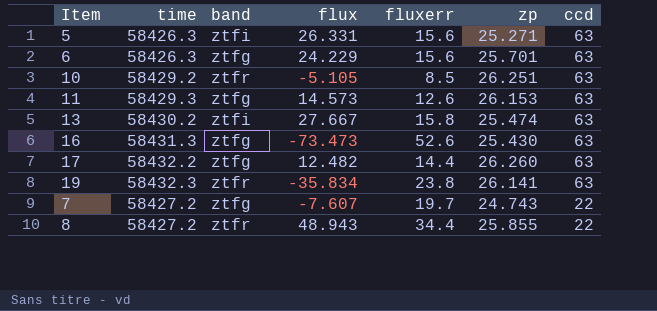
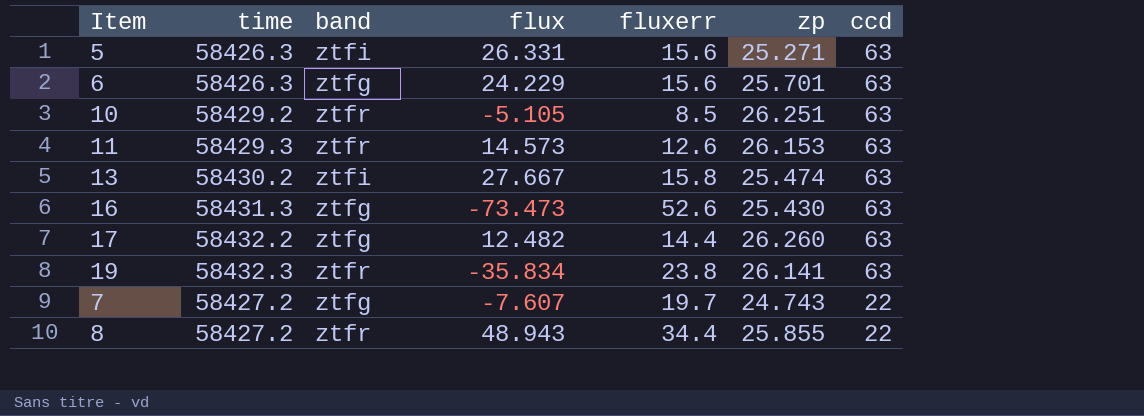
11 | band: ztfg -> ztfr

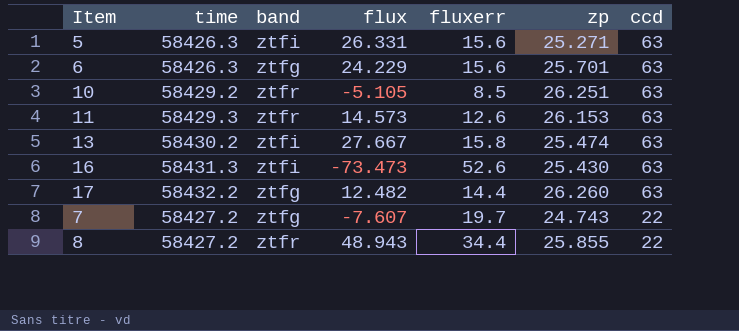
row 19: 58432.3 | ztfr | -35.834 | 23.8 | 26.141 | 63 -> none
16 | band: ztfg -> ztfi

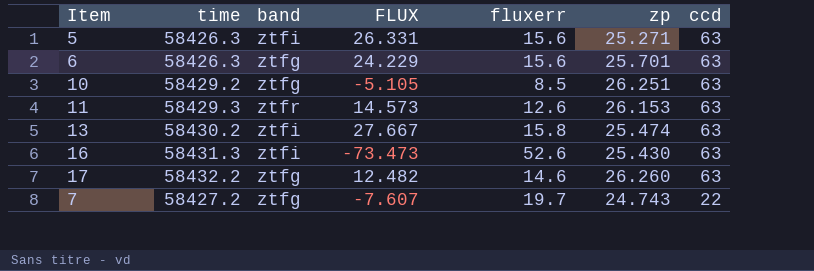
column name: flux -> FLUX
row 8: 58427.2 | ztfr | 48.943 | 34.4 | 25.855 | 22 -> none
10 | band: ztfr -> ztfg
17 | fluxerr: 14.4 -> 14.6

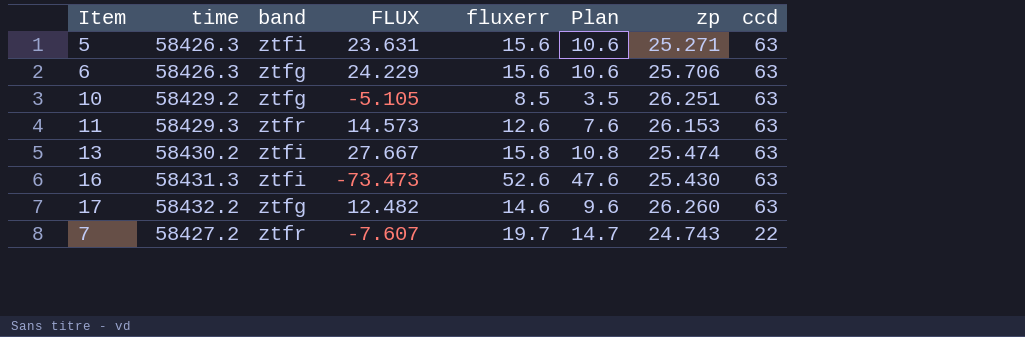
column Plan | formula: none -> [fluxerr] - 5
5 | FLUX: 26.331 -> 23.631
6 | zp: 25.701 -> 25.706
7 | band: ztfg -> ztfr

